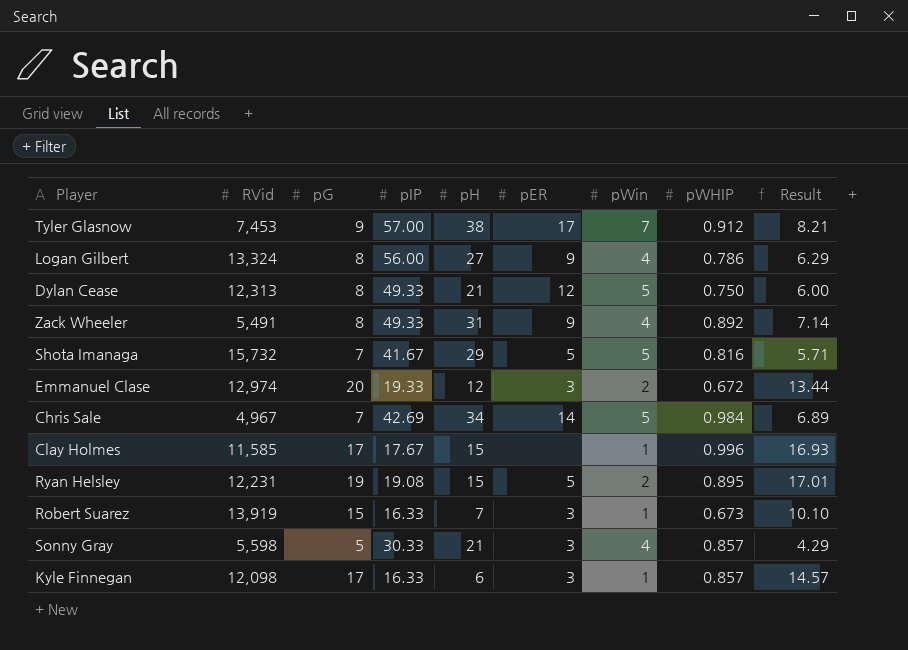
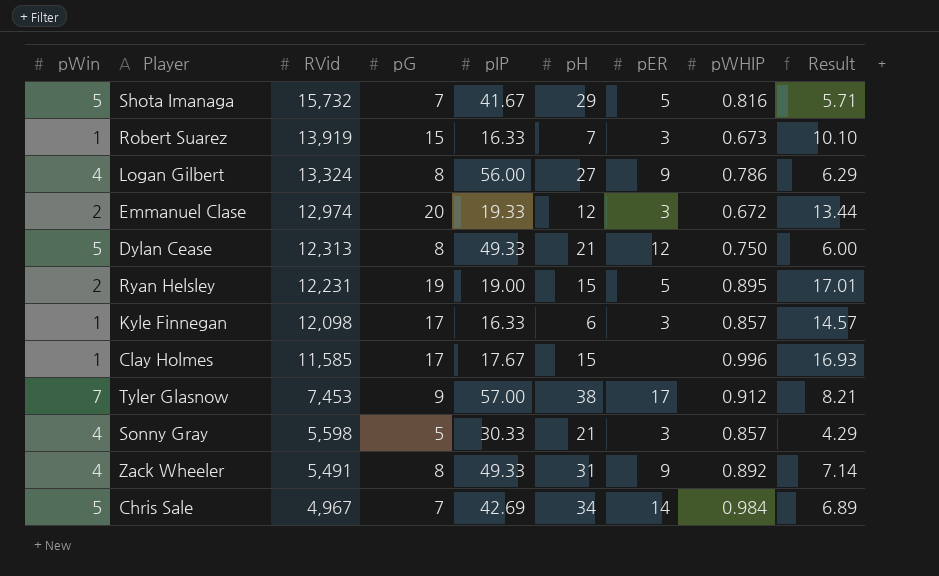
row order: none -> RVid descending
column pWin | position: 7 -> 1
Ryan Helsley | pIP: 19.08 -> 19.00

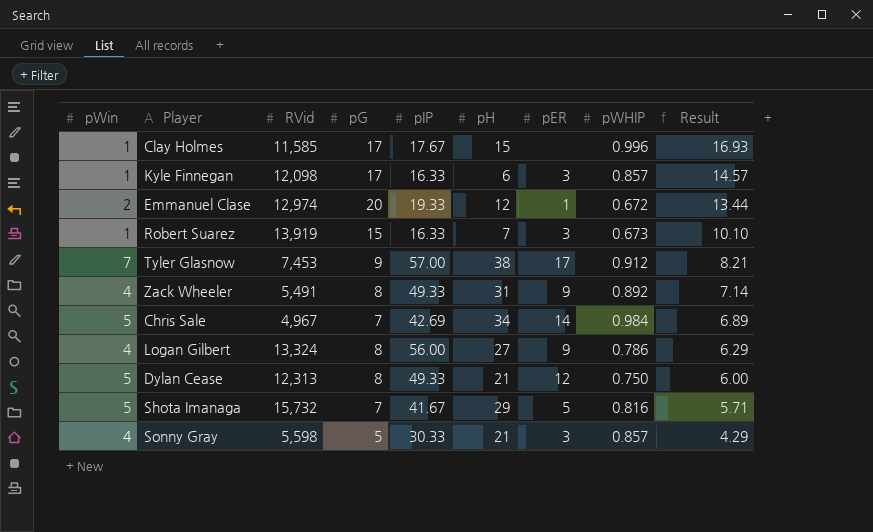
row order: RVid descending -> Result descending
row Ryan Helsley: 2 | 12,231 | 19 | 19.00 | 15 | 5 | 0.895 | 17.01 -> none
Emmanuel Clase | pER: 3 -> 1

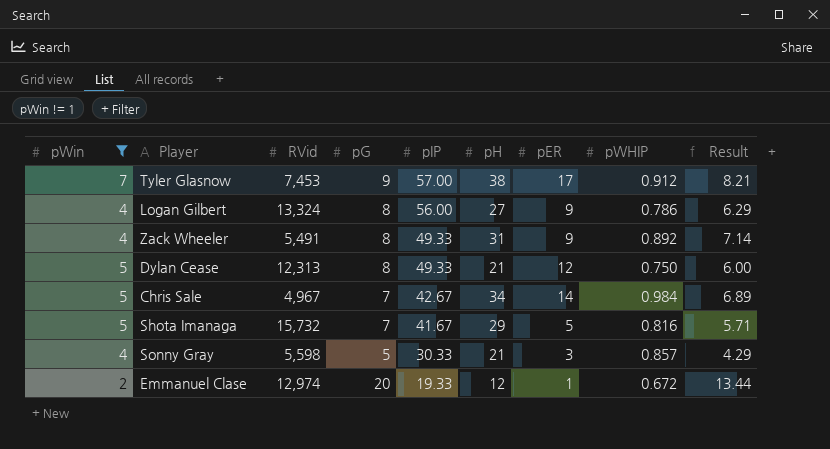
filter: none -> pWin != 1
row order: Result descending -> pIP descending
Chris Sale | pIP: 42.69 -> 42.67

